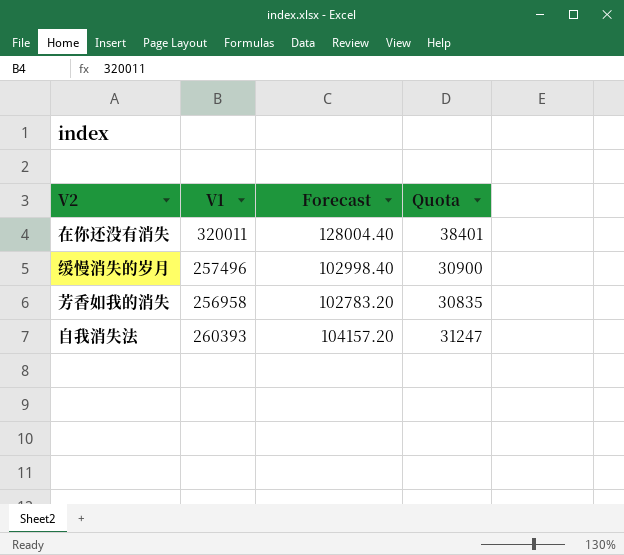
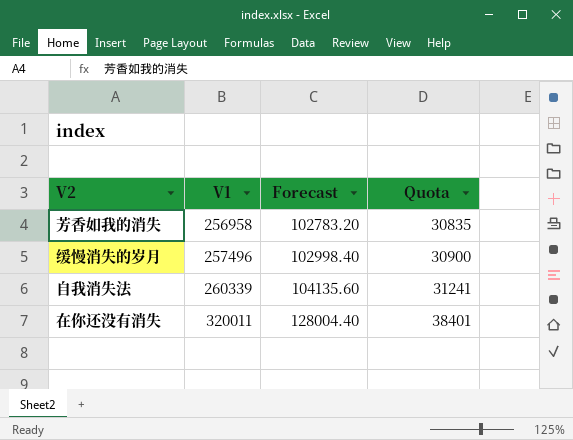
row order: none -> V1 ascending
自我消失法 | V1: 260393 -> 260339
自我消失法 | Forecast: 104157.20 -> 104135.60
自我消失法 | Quota: 31247 -> 31241

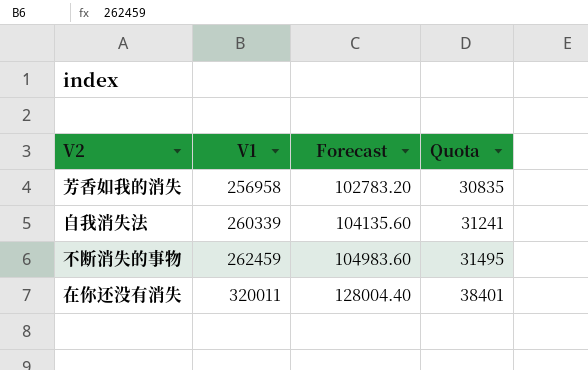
row 缓慢消失的岁月: 257496 | 102998.40 | 30900 -> none
row 不断消失的事物: none -> 262459 | 104983.60 | 31495

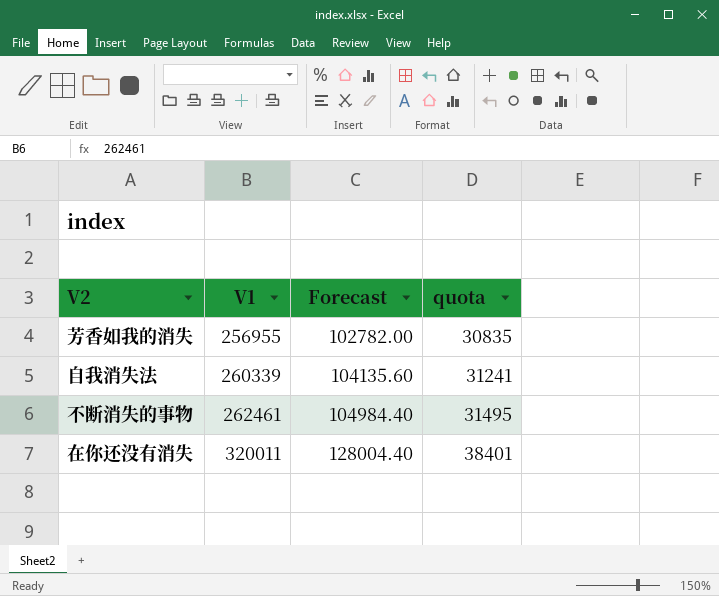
column name: Quota -> quota
芳香如我的消失 | V1: 256958 -> 256955
芳香如我的消失 | Forecast: 102783.20 -> 102782.00
不断消失的事物 | V1: 262459 -> 262461
不断消失的事物 | Forecast: 104983.60 -> 104984.40

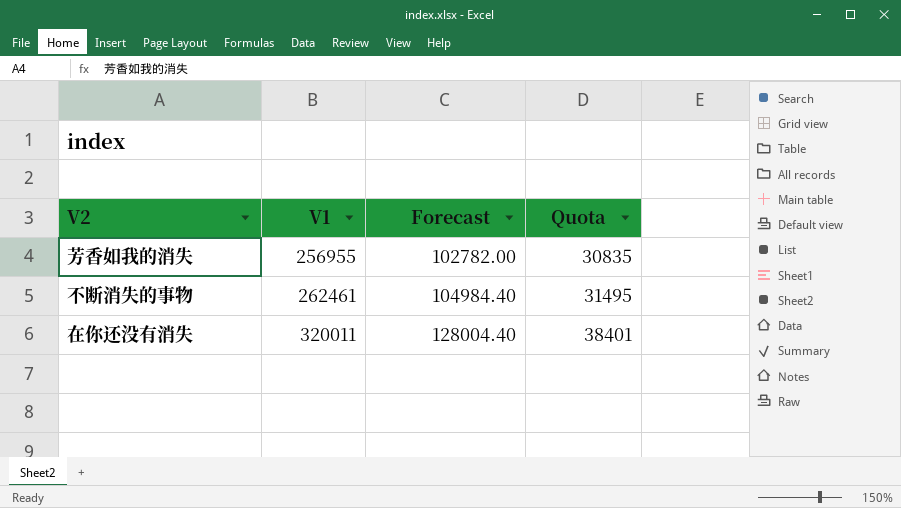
column name: quota -> Quota
row 自我消失法: 260339 | 104135.60 | 31241 -> none

